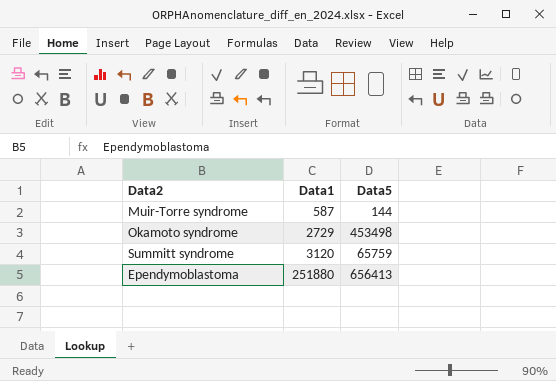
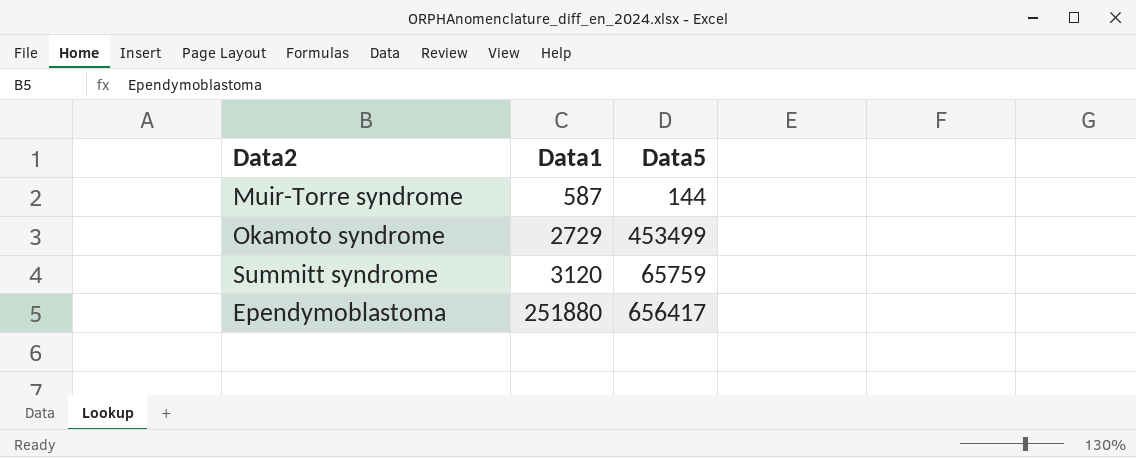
Okamoto syndrome | Data5: 453498 -> 453499
Ependymoblastoma | Data5: 656413 -> 656417

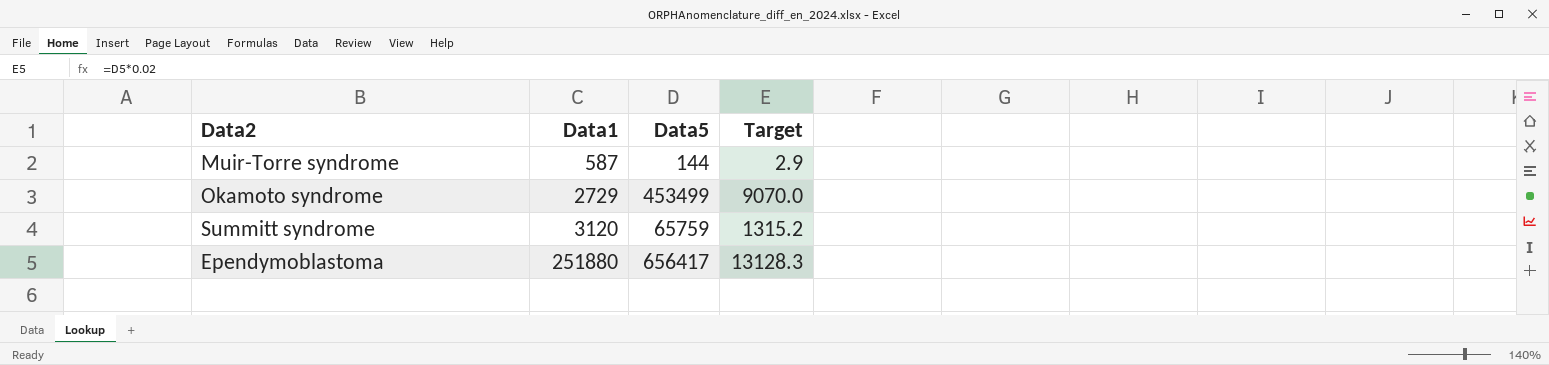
column Target | formula: none -> [Data5] * 0.02

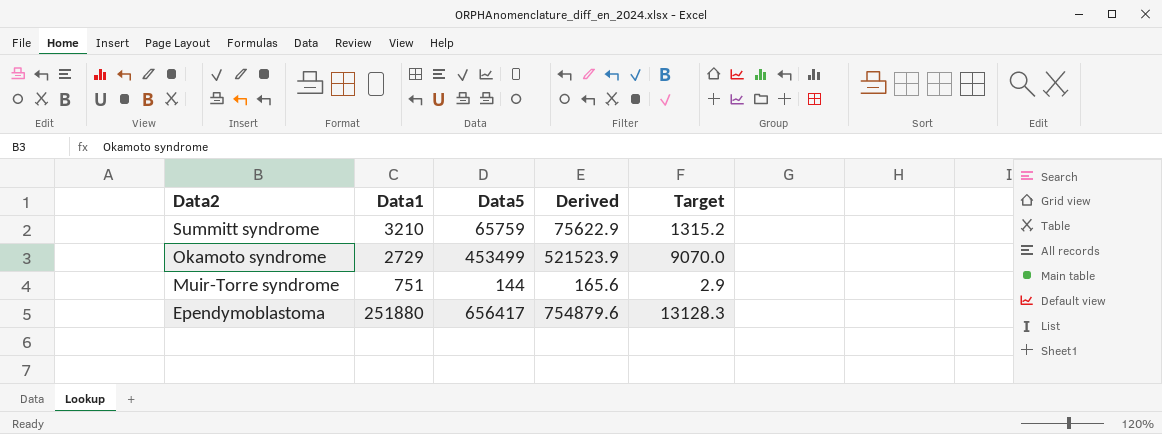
row order: Data1 ascending -> Data2 descending
column Derived | formula: none -> [Data5] * 1.15
Summitt syndrome | Data1: 3120 -> 3210
Muir-Torre syndrome | Data1: 587 -> 751

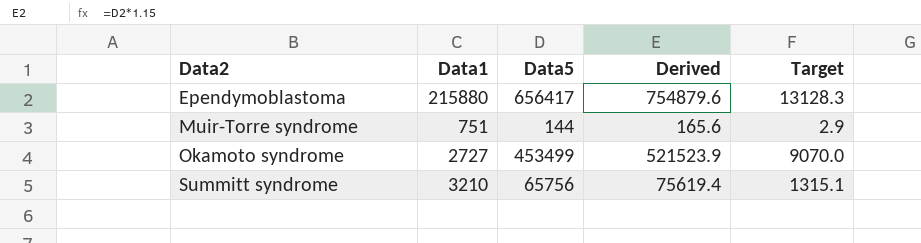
row order: Data2 descending -> Data2 ascending
Ependymoblastoma | Data1: 251880 -> 215880
Okamoto syndrome | Data1: 2729 -> 2727
Summitt syndrome | Data5: 65759 -> 65756
Summitt syndrome | Derived: 75622.9 -> 75619.4
Summitt syndrome | Target: 1315.2 -> 1315.1

